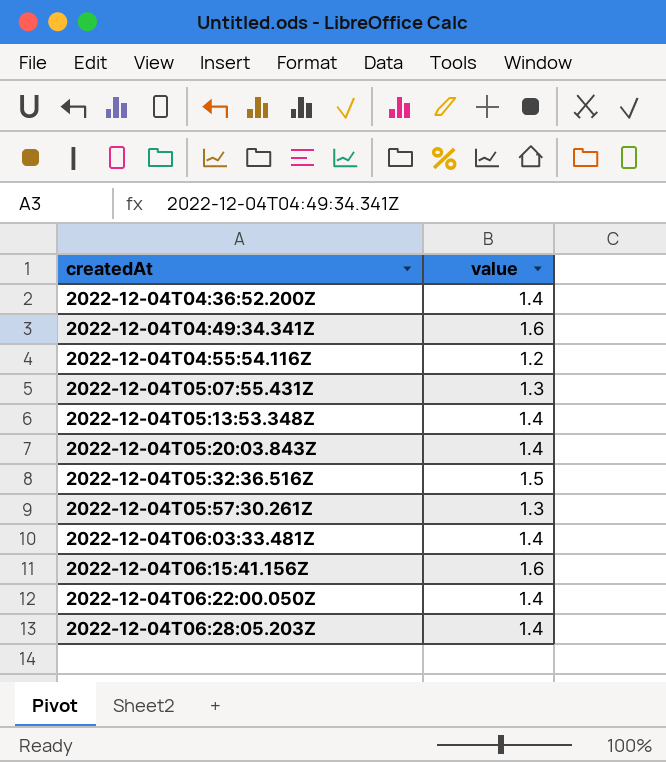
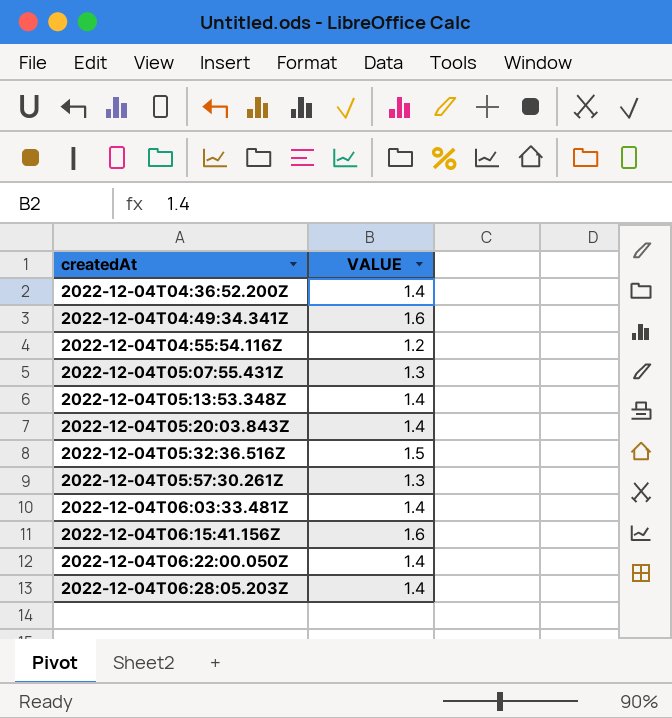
column name: value -> VALUE

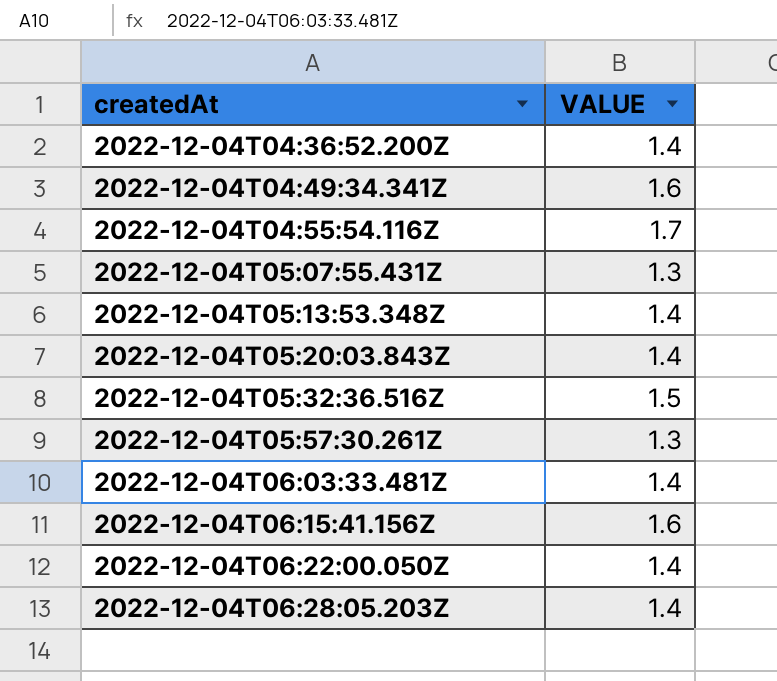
2022-12-04T04:55:54.116Z | VALUE: 1.2 -> 1.7

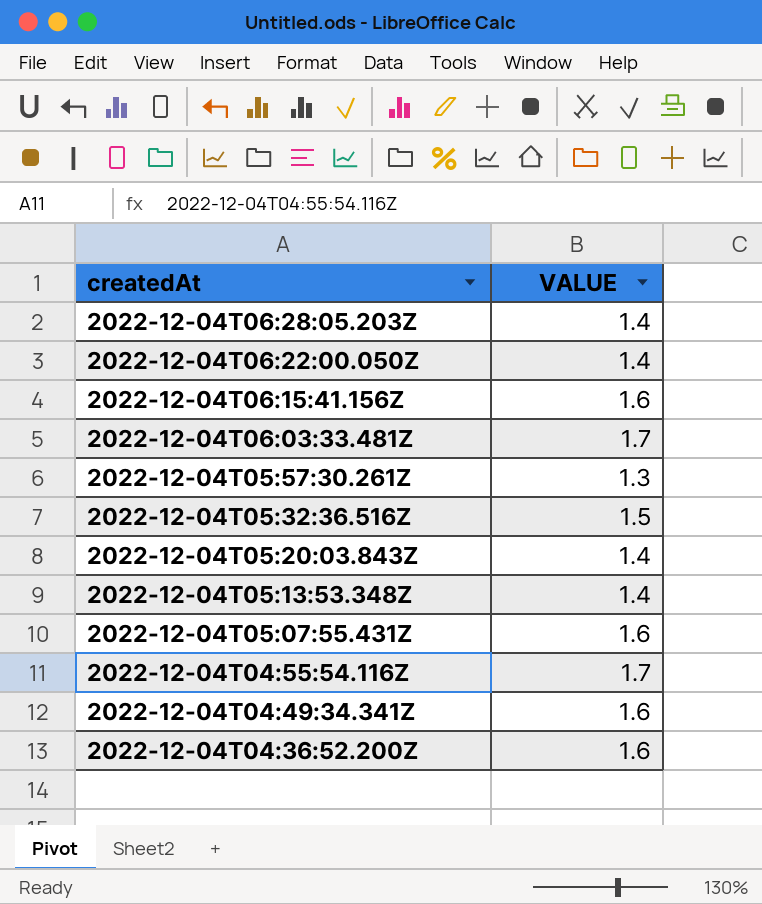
row order: createdAt ascending -> createdAt descending
2022-12-04T06:03:33.481Z | VALUE: 1.4 -> 1.7
2022-12-04T05:07:55.431Z | VALUE: 1.3 -> 1.6
2022-12-04T04:36:52.200Z | VALUE: 1.4 -> 1.6

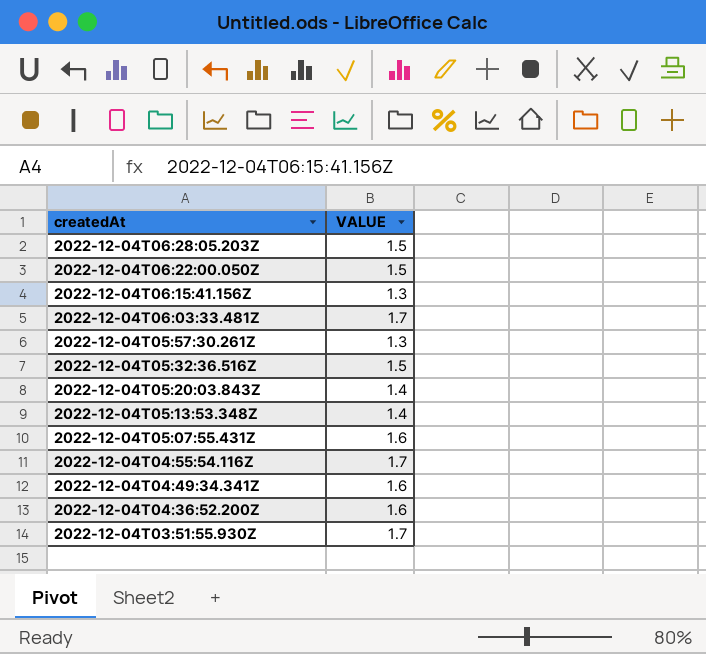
2022-12-04T06:28:05.203Z | VALUE: 1.4 -> 1.5
2022-12-04T06:22:00.050Z | VALUE: 1.4 -> 1.5
2022-12-04T06:15:41.156Z | VALUE: 1.6 -> 1.3
row 2022-12-04T03:51:55.930Z: none -> 1.7

